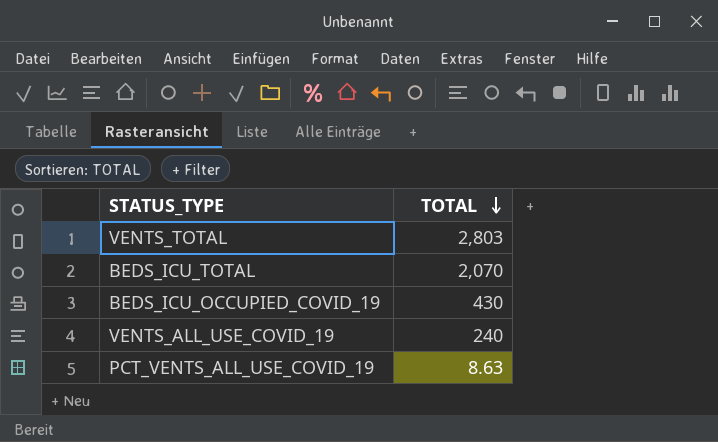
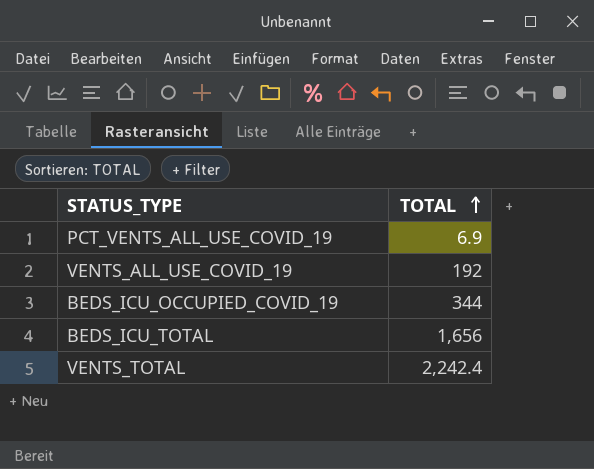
row order: TOTAL descending -> TOTAL ascending
PCT_VENTS_ALL_USE_COVID_19 | TOTAL: 8.63 -> 6.9
VENTS_ALL_USE_COVID_19 | TOTAL: 240 -> 192
BEDS_ICU_OCCUPIED_COVID_19 | TOTAL: 430 -> 344
BEDS_ICU_TOTAL | TOTAL: 2,070 -> 1,656
VENTS_TOTAL | TOTAL: 2,803 -> 2,242.4

